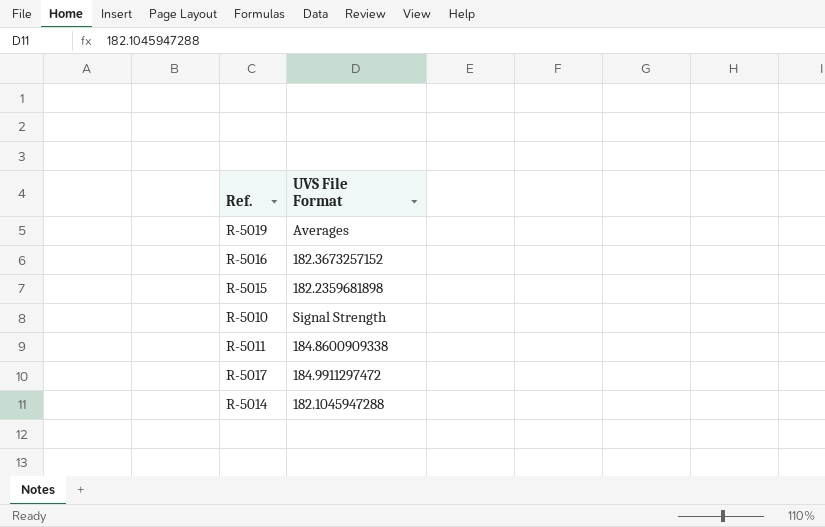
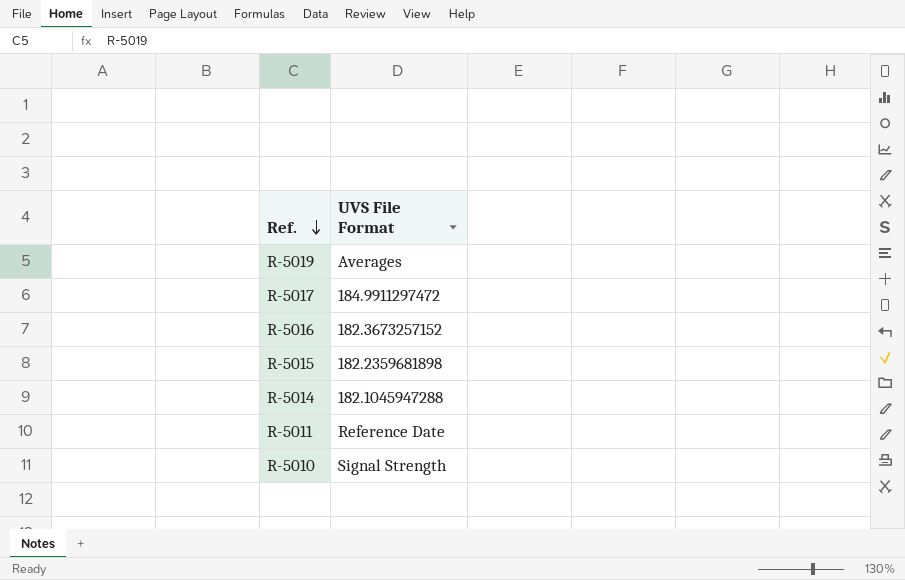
row order: none -> Ref. descending
R-5011 | UVS File Format: 184.8600909338 -> Reference Date

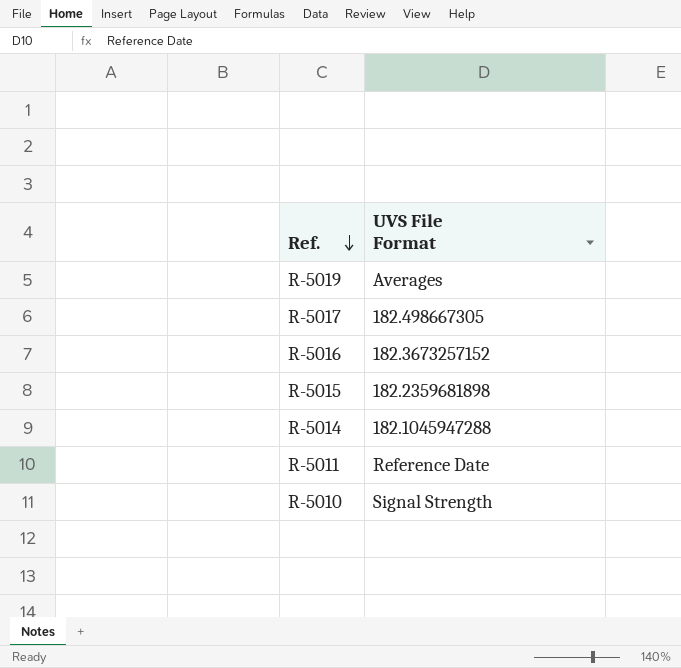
R-5017 | UVS File Format: 184.9911297472 -> 182.498667305

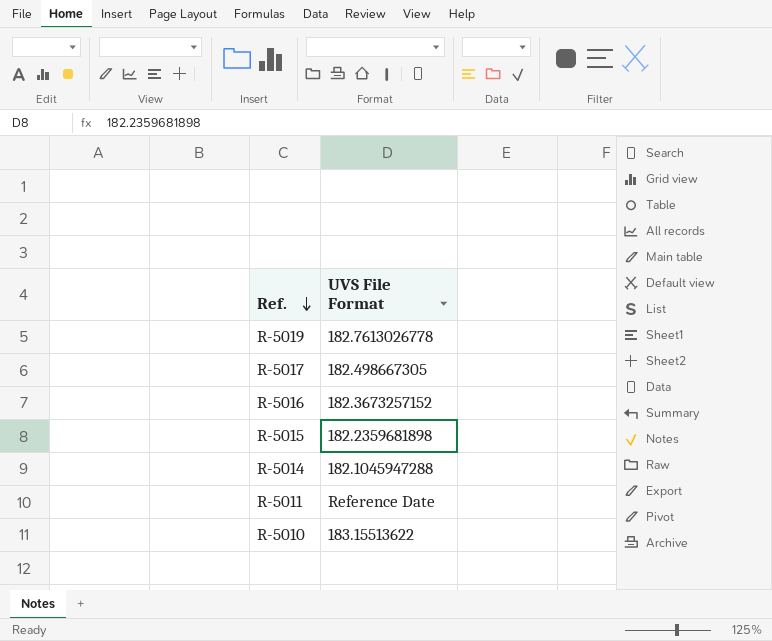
R-5019 | UVS File Format: Averages -> 182.7613026778
R-5010 | UVS File Format: Signal Strength -> 183.15513622

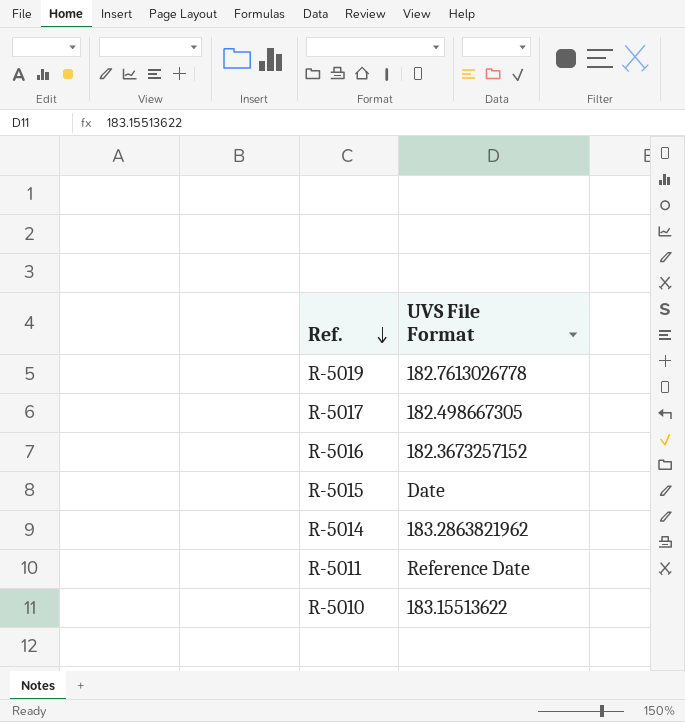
R-5015 | UVS File Format: 182.2359681898 -> Date
R-5014 | UVS File Format: 182.1045947288 -> 183.2863821962

